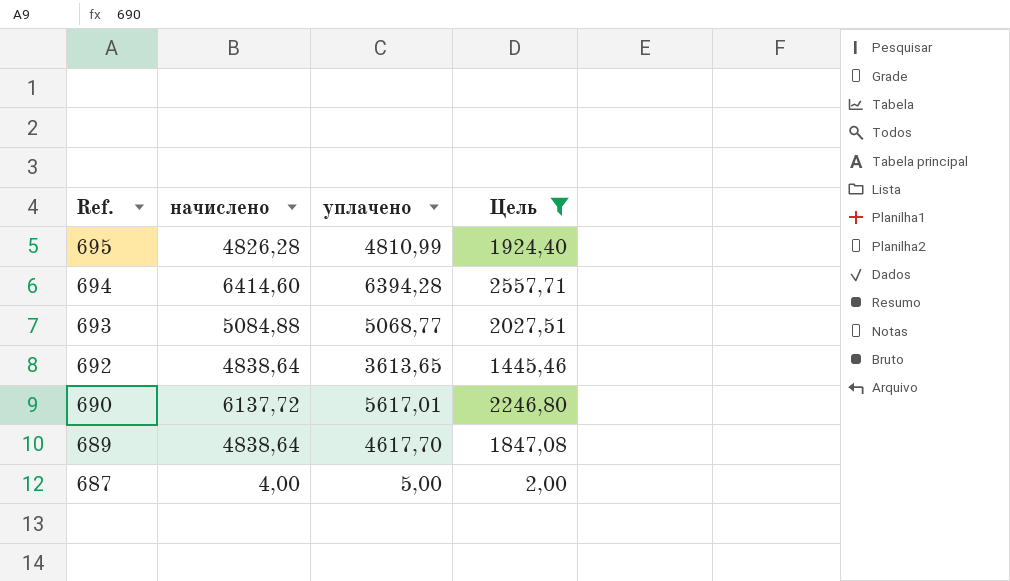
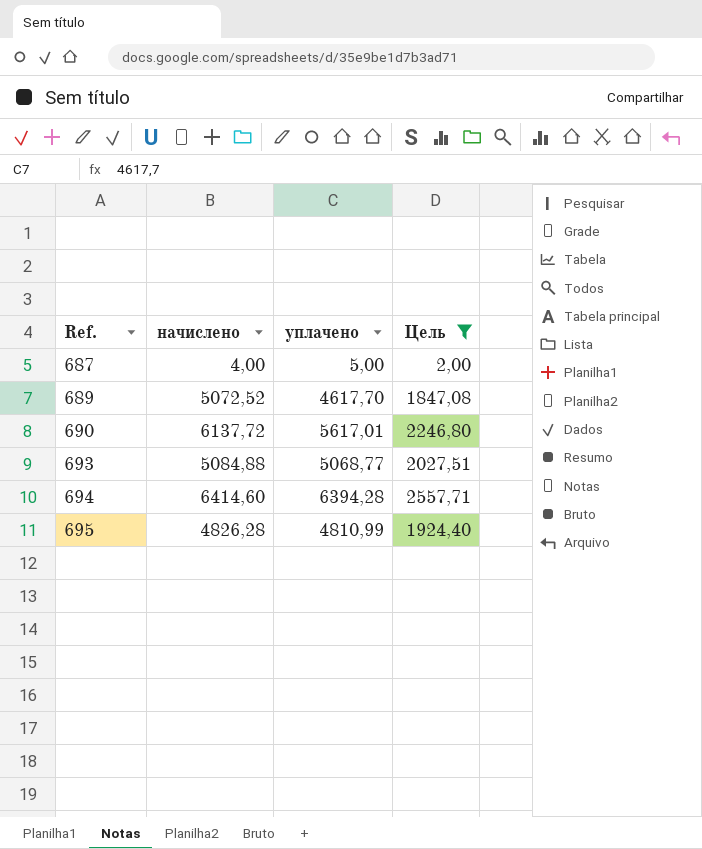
row order: Ref. descending -> Ref. ascending
row 692: 4838,64 | 3613,65 | 1445,46 -> none
689 | начислено: 4838,64 -> 5072,52

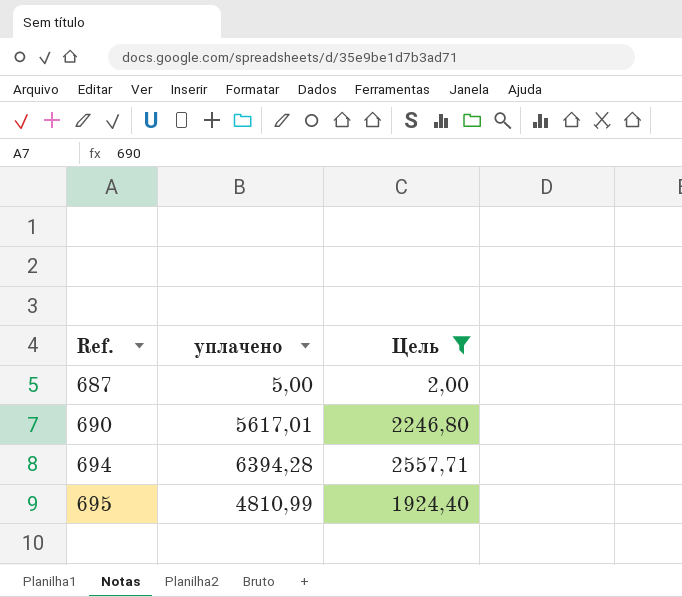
column начислено | position: 2 -> none
row 689: 5072,52 | 4617,70 | 1847,08 -> none
row 693: 5084,88 | 5068,77 | 2027,51 -> none

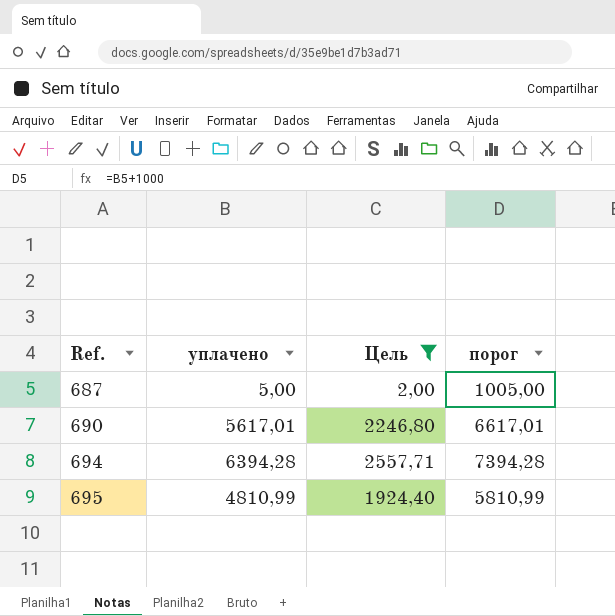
column порог | formula: none -> [уплачено] + 1000

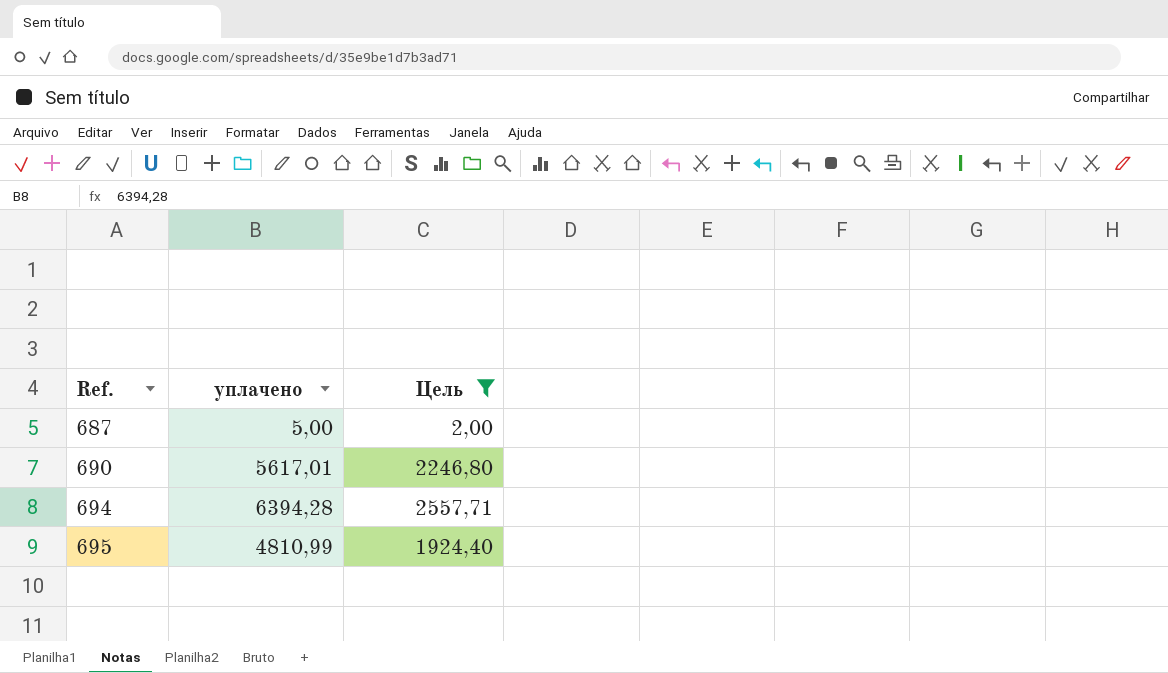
column порог | formula: [уплачено] + 1000 -> none

